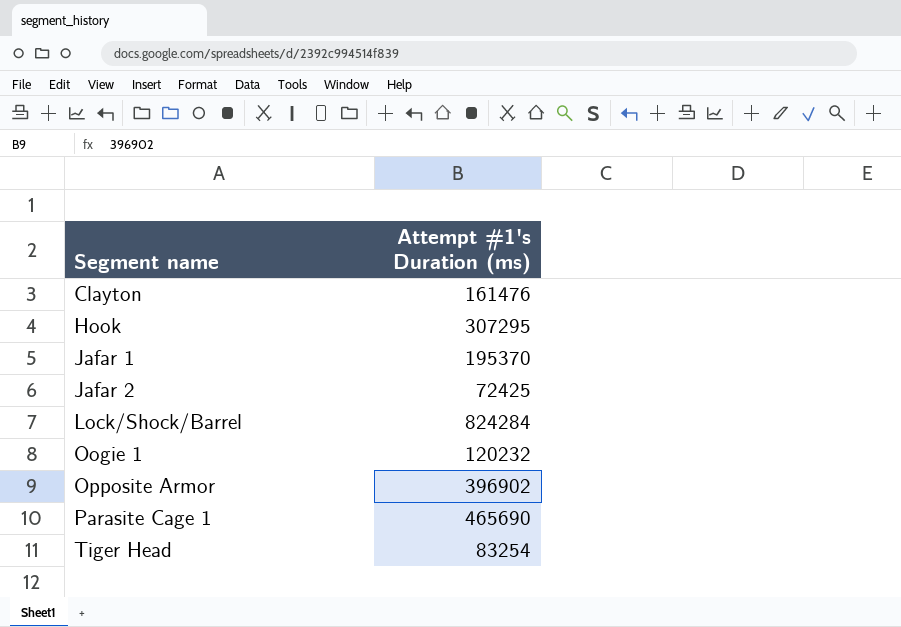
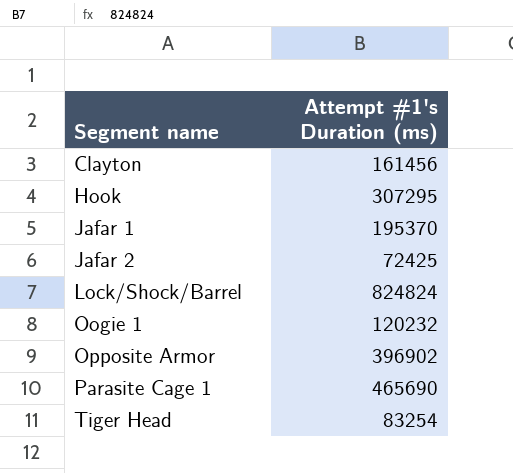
Clayton | Attempt #1's Duration (ms): 161476 -> 161456
Lock/Shock/Barrel | Attempt #1's Duration (ms): 824284 -> 824824

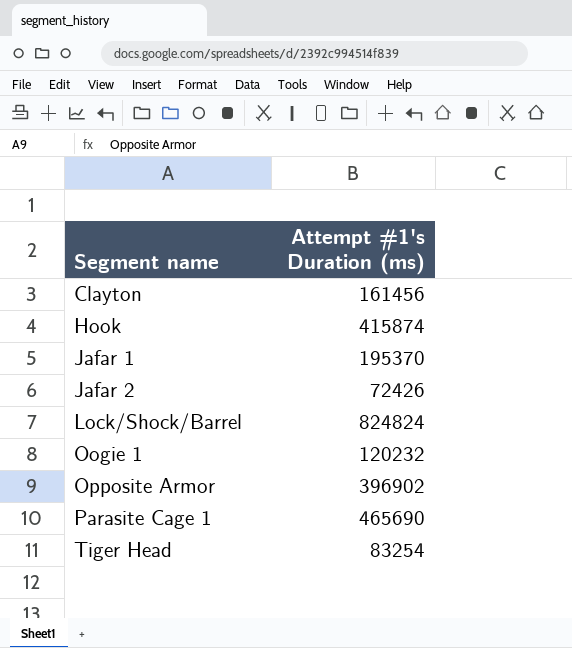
Hook | Attempt #1's Duration (ms): 307295 -> 415874
Jafar 2 | Attempt #1's Duration (ms): 72425 -> 72426

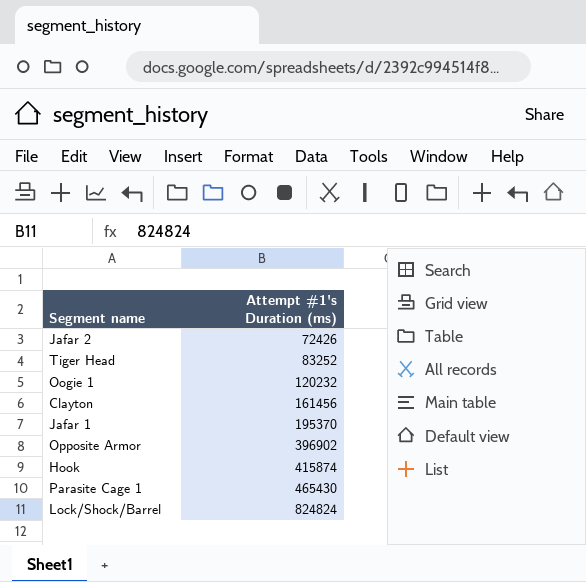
row order: Segment name ascending -> Attempt #1's Duration (ms) ascending
Tiger Head | Attempt #1's Duration (ms): 83254 -> 83252
Parasite Cage 1 | Attempt #1's Duration (ms): 465690 -> 465430

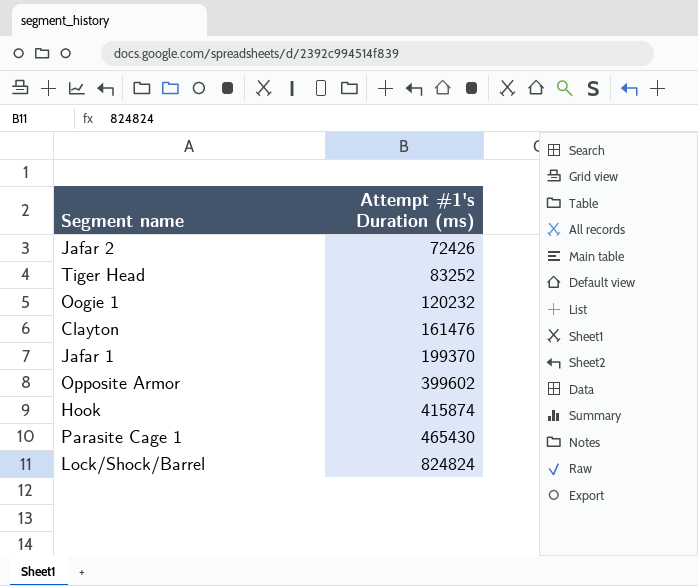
Clayton | Attempt #1's Duration (ms): 161456 -> 161476
Jafar 1 | Attempt #1's Duration (ms): 195370 -> 199370
Opposite Armor | Attempt #1's Duration (ms): 396902 -> 399602

